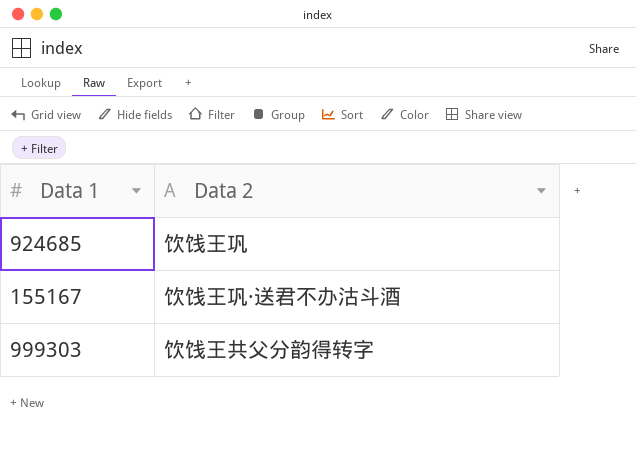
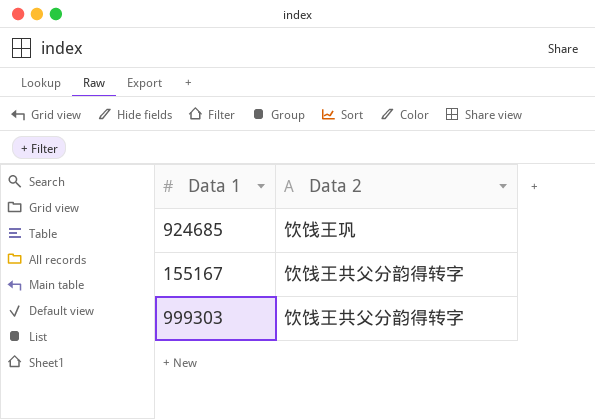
155167 | Data 2: 饮饯王巩·送君不办沽斗酒 -> 饮饯王共父分韵得转字

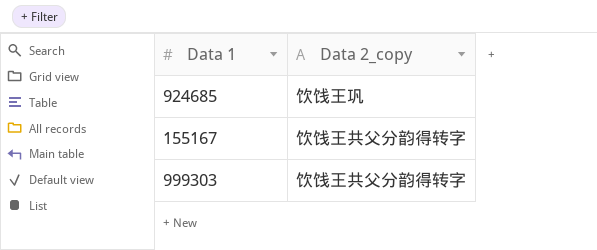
column name: Data 2 -> Data 2_copy

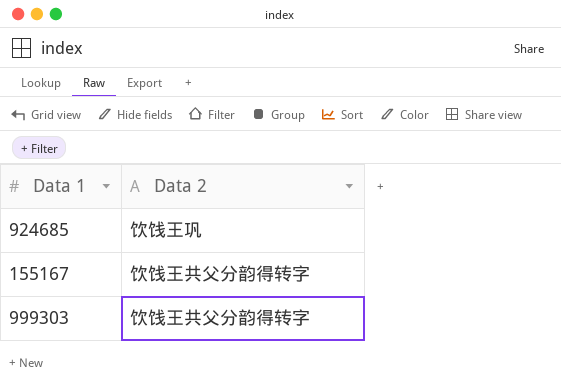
column name: Data 2_copy -> Data 2

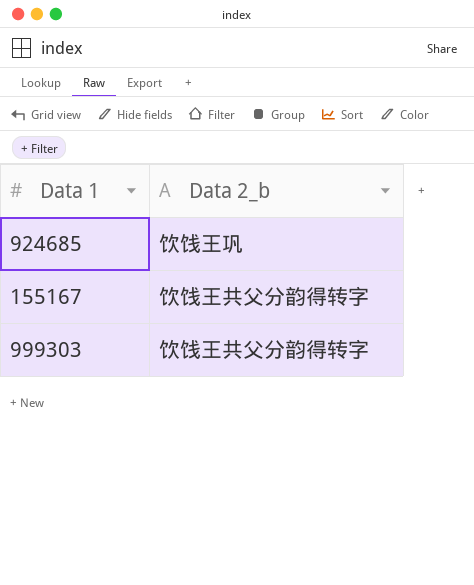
column name: Data 2 -> Data 2_b

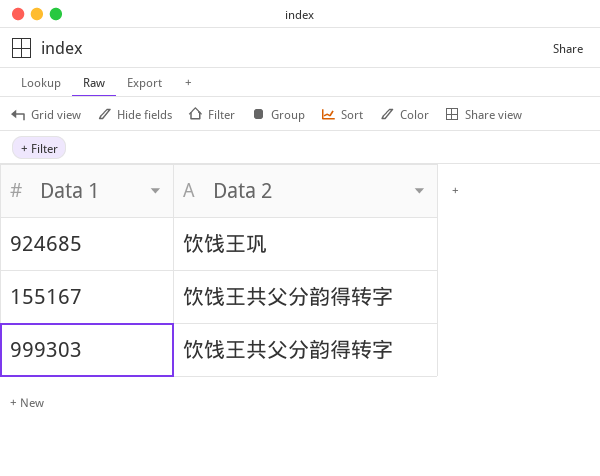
column name: Data 2_b -> Data 2

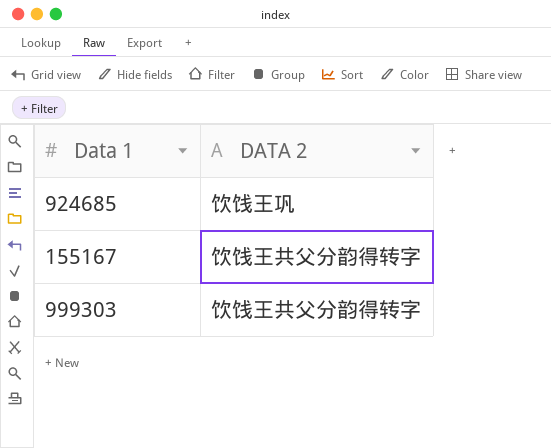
column name: Data 2 -> DATA 2

